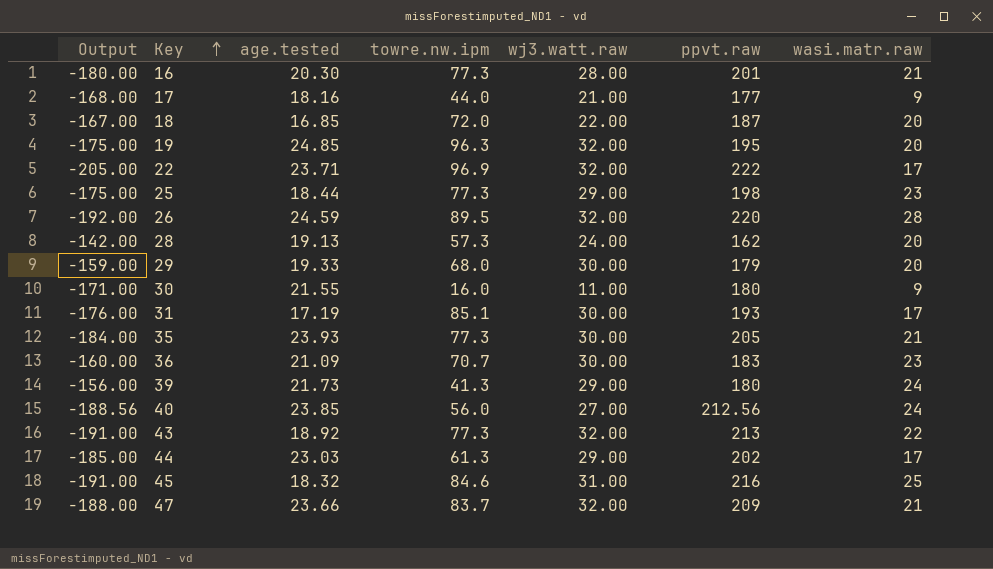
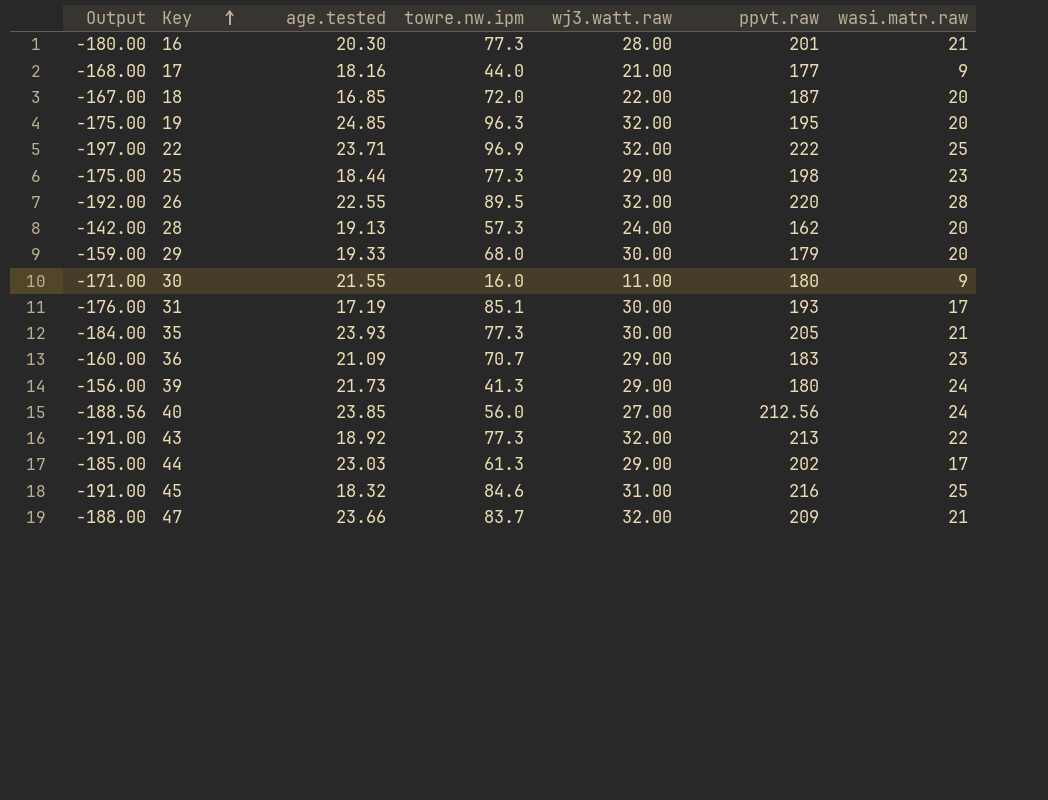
22 | Output: -205.00 -> -197.00
22 | wasi.matr.raw: 17 -> 25
26 | age.tested: 24.59 -> 22.55
36 | wj3.watt.raw: 30.00 -> 29.00

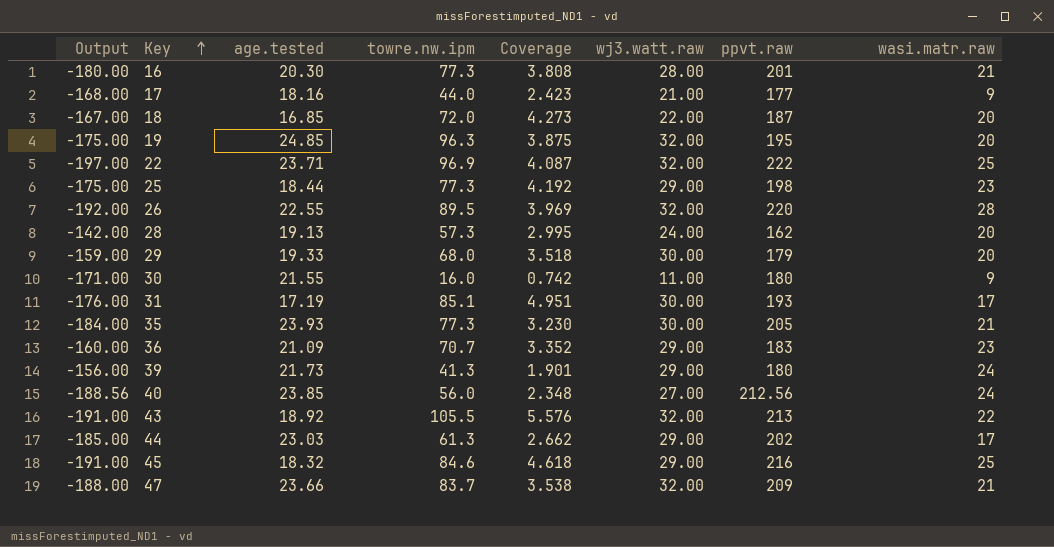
column Coverage | formula: none -> [towre.nw.ipm] / [age.tested]
43 | towre.nw.ipm: 77.3 -> 105.5
45 | wj3.watt.raw: 31.00 -> 29.00

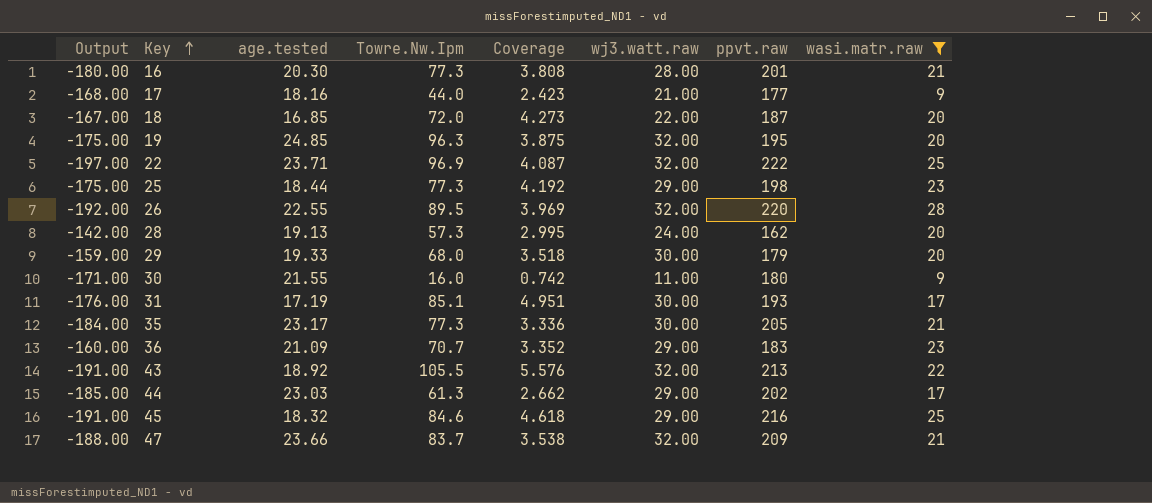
filter: none -> wasi.matr.raw != 24
column name: towre.nw.ipm -> Towre.Nw.Ipm
35 | age.tested: 23.93 -> 23.17
35 | Coverage: 3.230 -> 3.336

